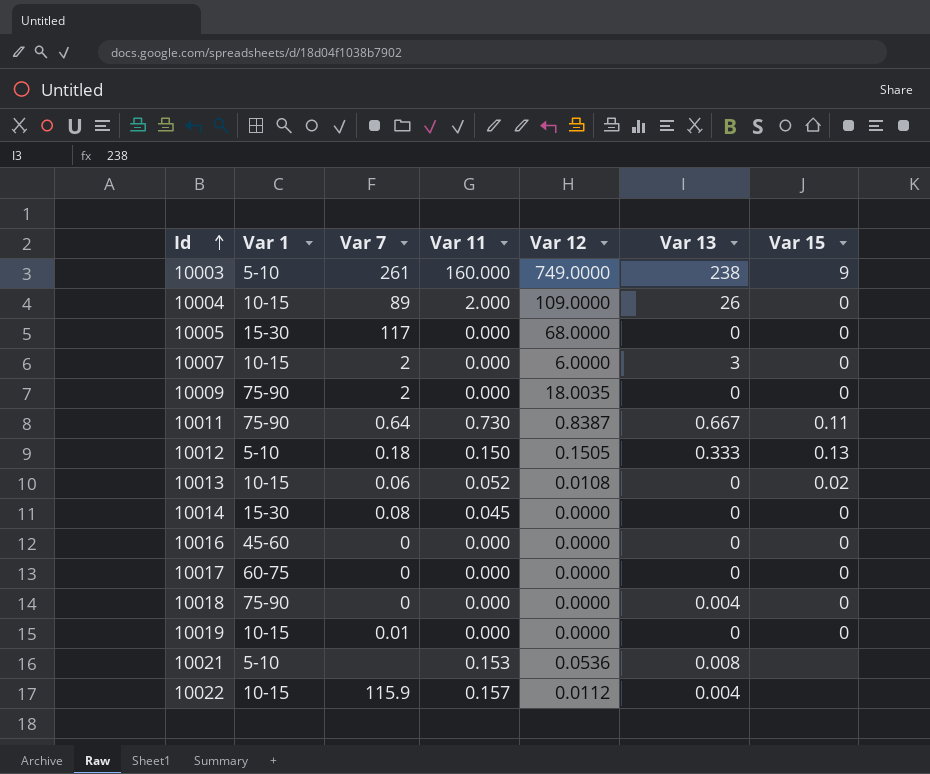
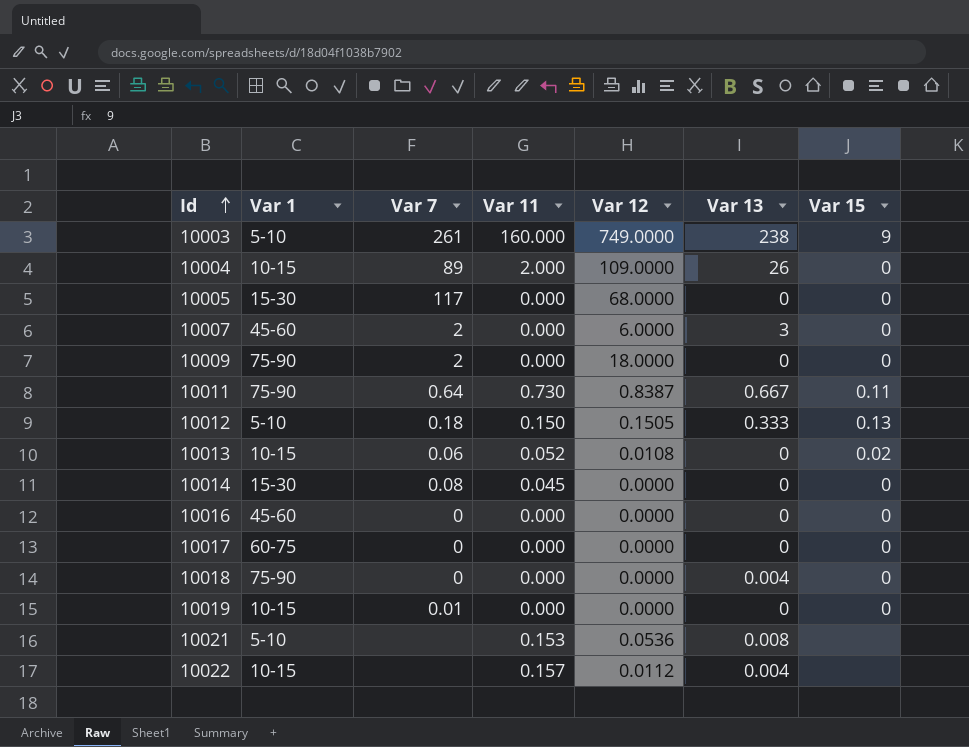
10007 | Var 1: 10-15 -> 45-60
10009 | Var 12: 18.0035 -> 18.0000
10022 | Var 7: 115.9 -> none

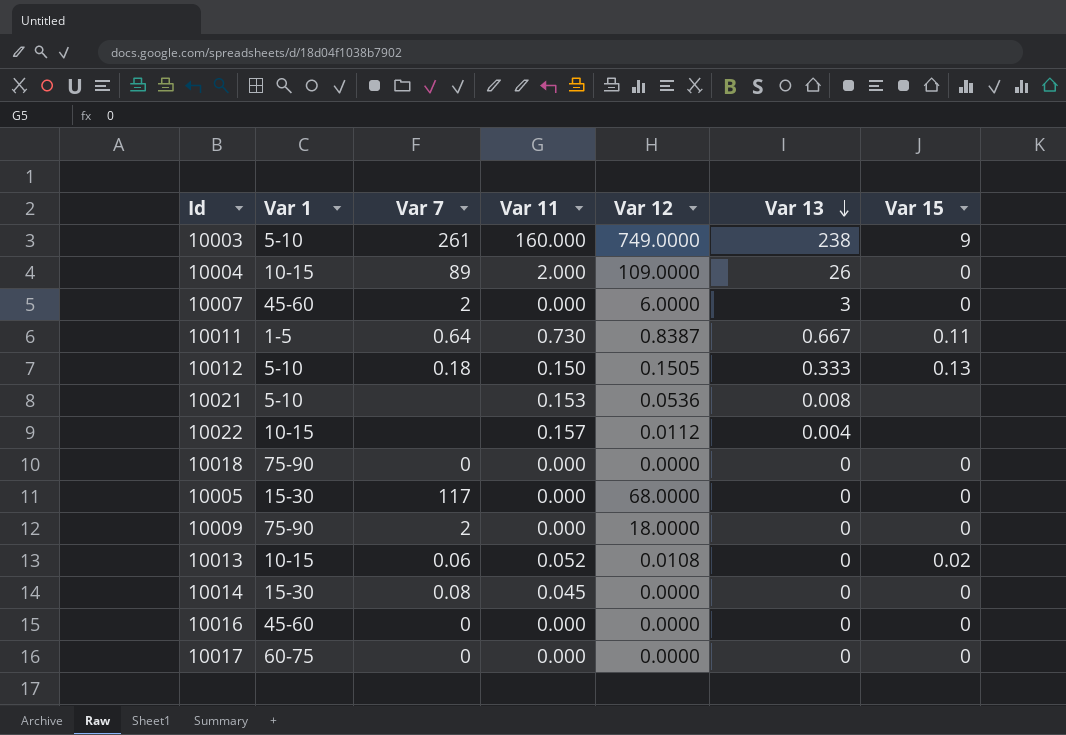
row order: Id ascending -> Var 13 descending
row 10019: 10-15 | 0.01 | 0.000 | 0.0000 | 0 | 0 -> none
10011 | Var 1: 75-90 -> 1-5
10018 | Var 13: 0.004 -> 0

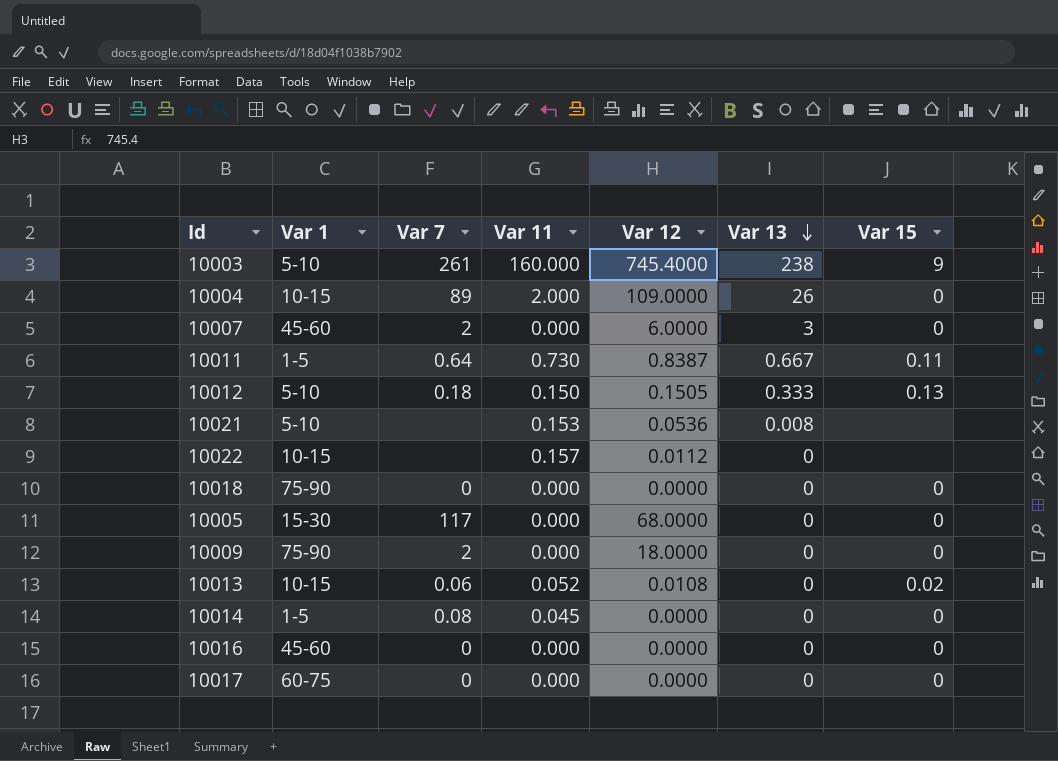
10003 | Var 12: 749.0000 -> 745.4000
10022 | Var 13: 0.004 -> 0
10014 | Var 1: 15-30 -> 1-5

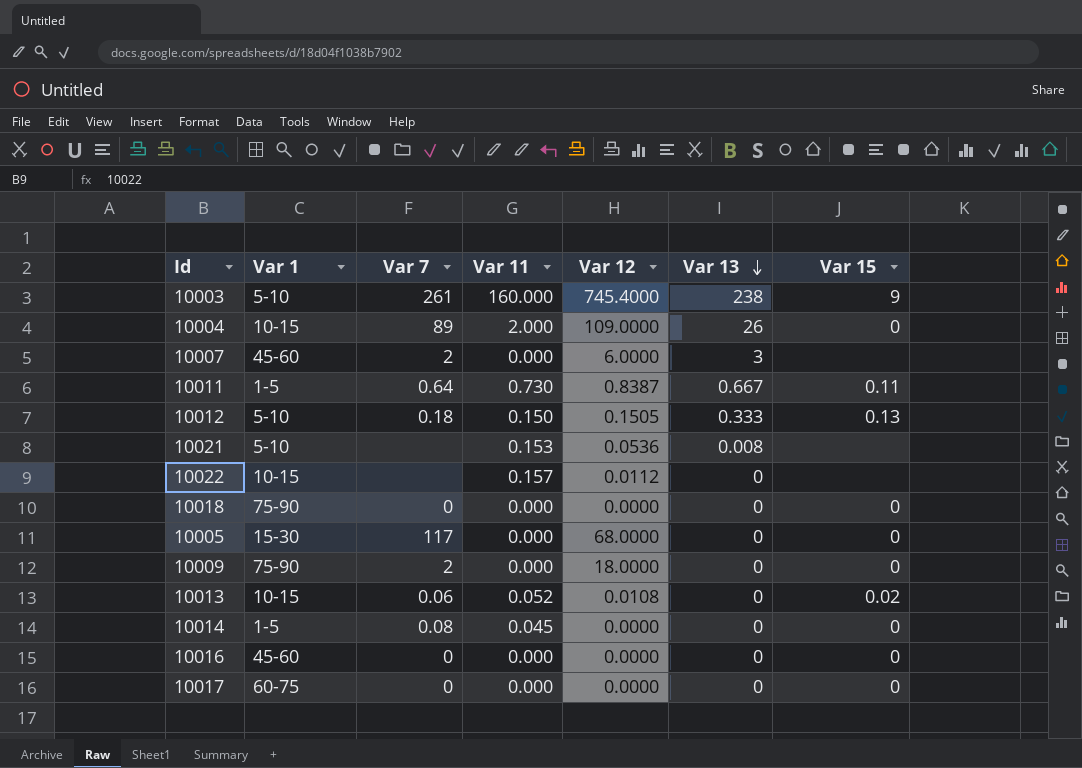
10007 | Var 15: 0 -> none

